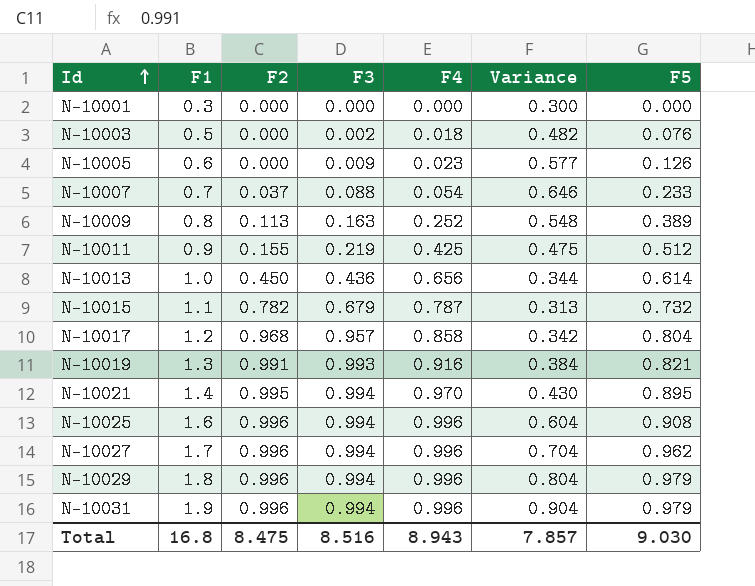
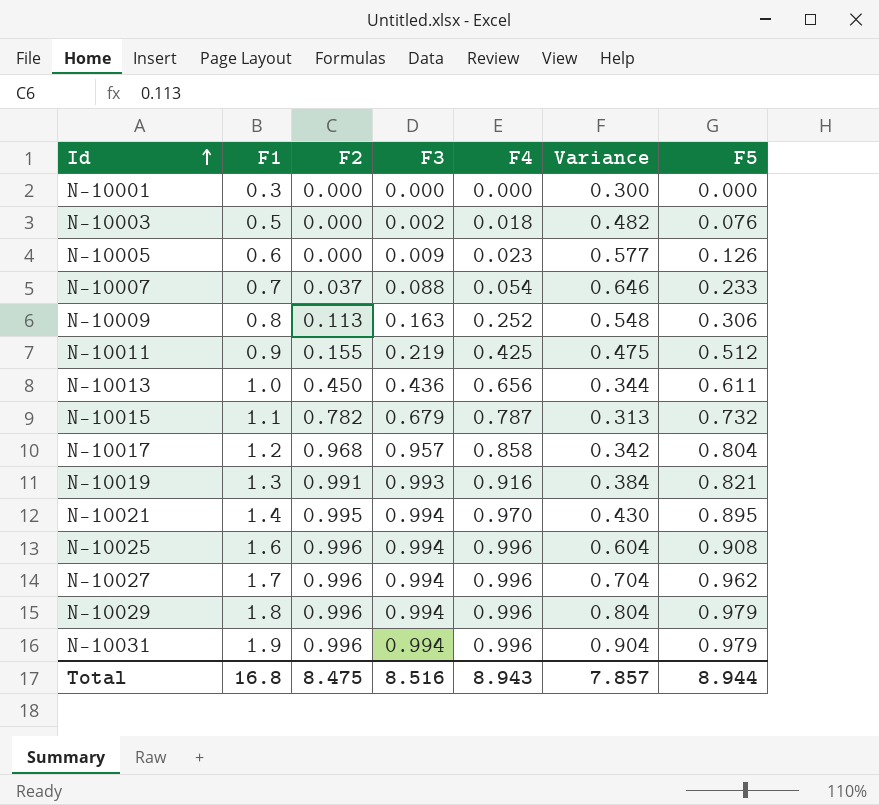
N-10009 | F5: 0.389 -> 0.306
N-10013 | F5: 0.614 -> 0.611
Total | F5: 9.030 -> 8.944

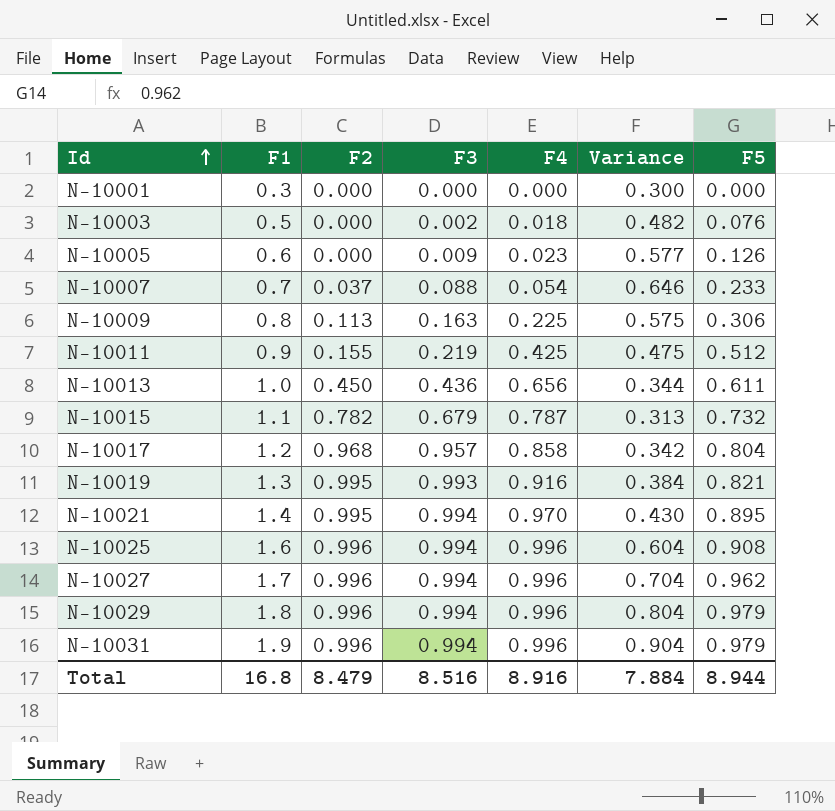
N-10009 | F4: 0.252 -> 0.225
N-10009 | Variance: 0.548 -> 0.575
N-10019 | F2: 0.991 -> 0.995
Total | F2: 8.475 -> 8.479
Total | F4: 8.943 -> 8.916
Total | Variance: 7.857 -> 7.884

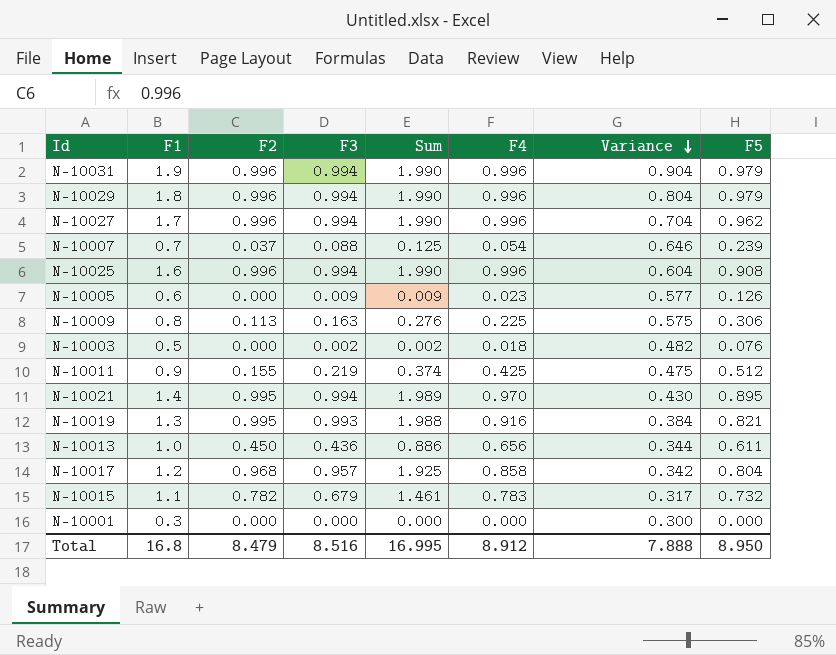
row order: Id ascending -> Variance descending
column Sum | formula: none -> [F2] + [F3]
N-10007 | F5: 0.233 -> 0.239
N-10015 | F4: 0.787 -> 0.783
N-10015 | Variance: 0.313 -> 0.317
Total | F4: 8.916 -> 8.912
Total | Variance: 7.884 -> 7.888
Total | F5: 8.944 -> 8.950

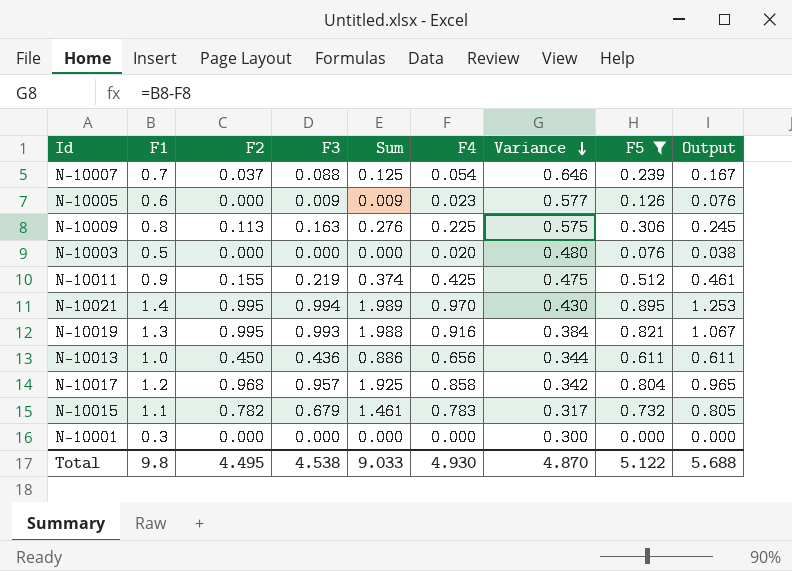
filter: none -> F5 <= 0.895
column Output | formula: none -> [F1] * [F5]
N-10003 | F3: 0.002 -> 0.000
N-10003 | Sum: 0.002 -> 0.000
N-10003 | F4: 0.018 -> 0.020
N-10003 | Variance: 0.482 -> 0.480
Total | F1: 16.8 -> 9.8
Total | F2: 8.479 -> 4.495
Total | F3: 8.516 -> 4.538
Total | Sum: 16.995 -> 9.033
Total | F4: 8.912 -> 4.930
Total | Variance: 7.888 -> 4.870
Total | F5: 8.950 -> 5.122

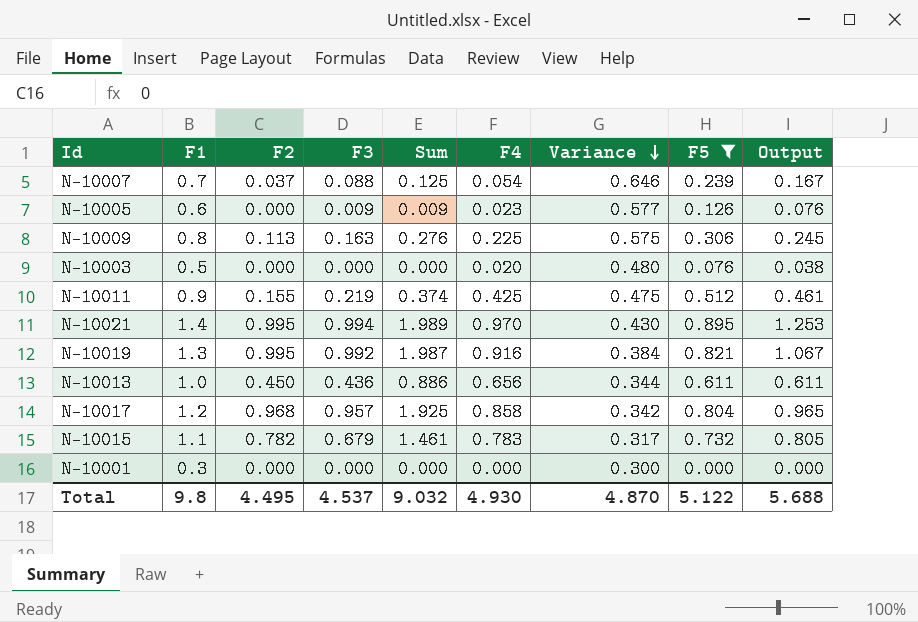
N-10019 | F3: 0.993 -> 0.992
N-10019 | Sum: 1.988 -> 1.987
Total | F3: 4.538 -> 4.537
Total | Sum: 9.033 -> 9.032

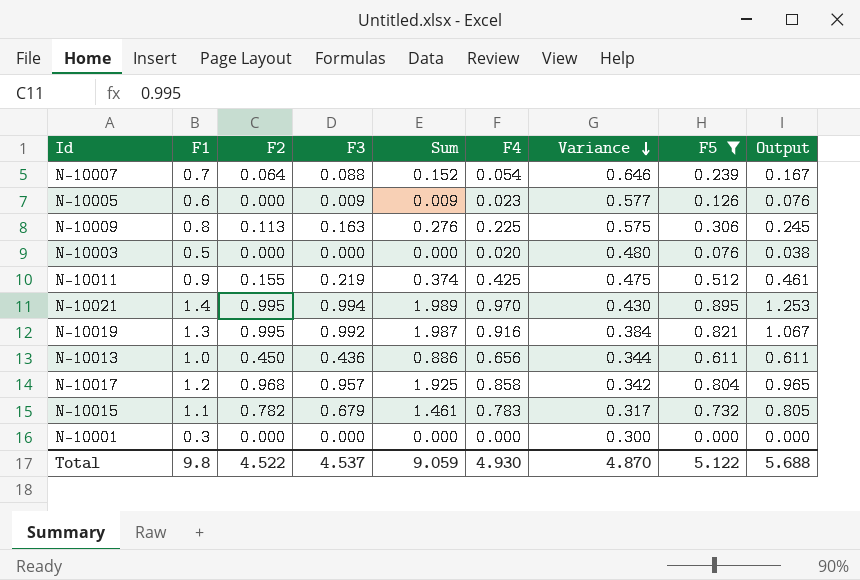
N-10007 | F2: 0.037 -> 0.064
N-10007 | Sum: 0.125 -> 0.152
Total | F2: 4.495 -> 4.522
Total | Sum: 9.032 -> 9.059

